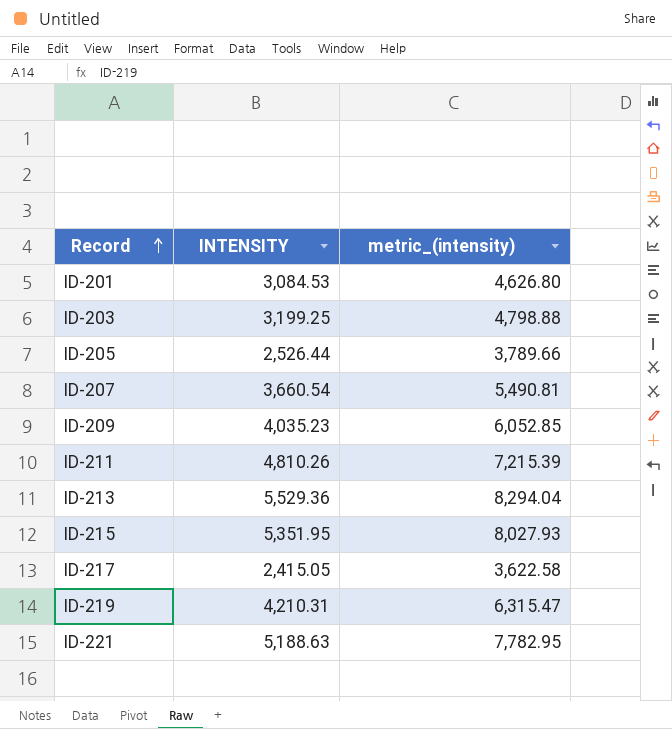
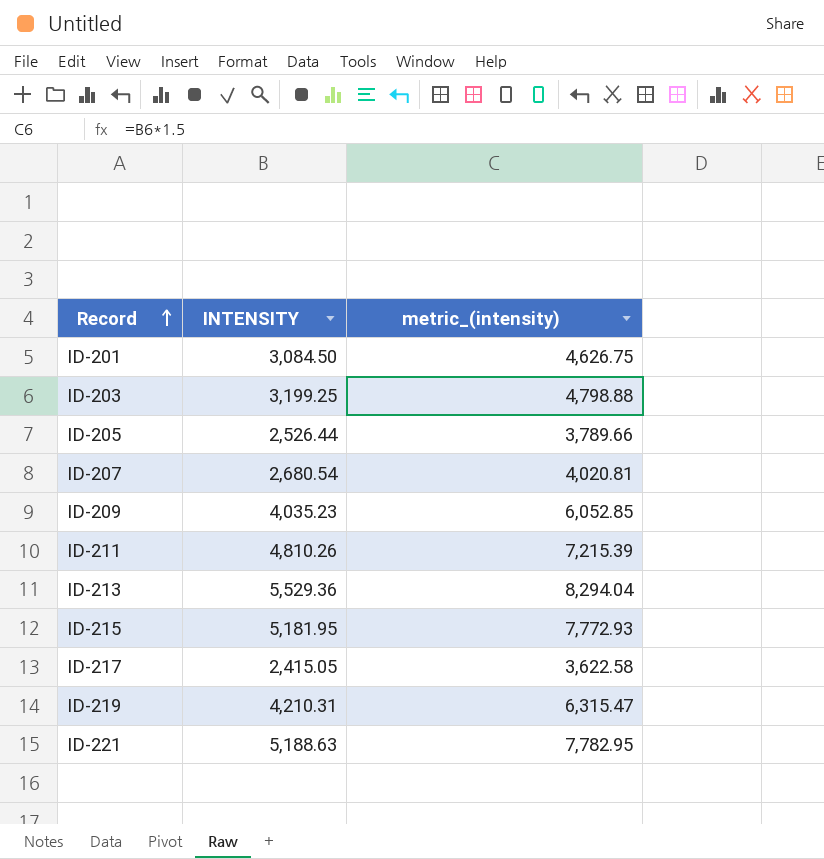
ID-201 | INTENSITY: 3,084.53 -> 3,084.50
ID-201 | metric_(intensity): 4,626.80 -> 4,626.75
ID-207 | INTENSITY: 3,660.54 -> 2,680.54
ID-207 | metric_(intensity): 5,490.81 -> 4,020.81
ID-215 | INTENSITY: 5,351.95 -> 5,181.95
ID-215 | metric_(intensity): 8,027.93 -> 7,772.93

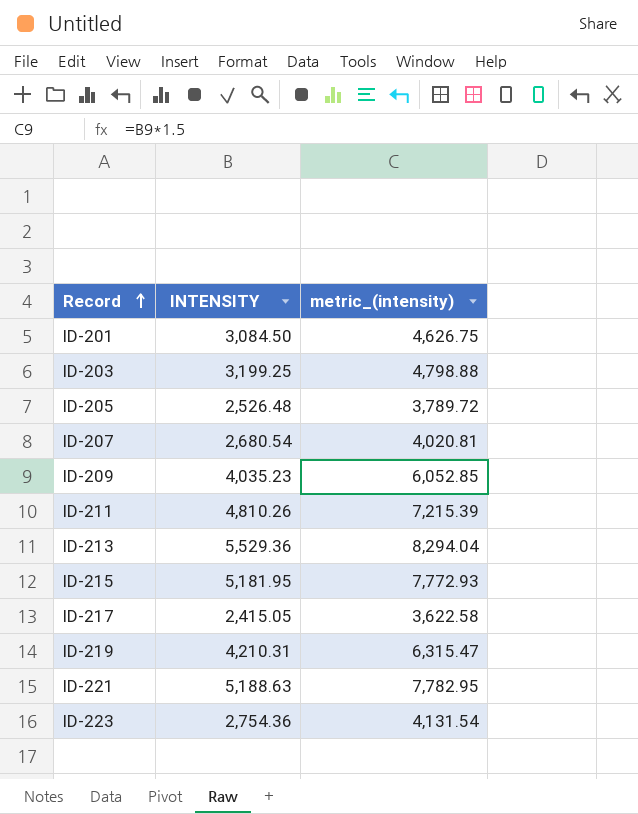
ID-205 | INTENSITY: 2,526.44 -> 2,526.48
ID-205 | metric_(intensity): 3,789.66 -> 3,789.72
row ID-223: none -> 2,754.36 | 4,131.54

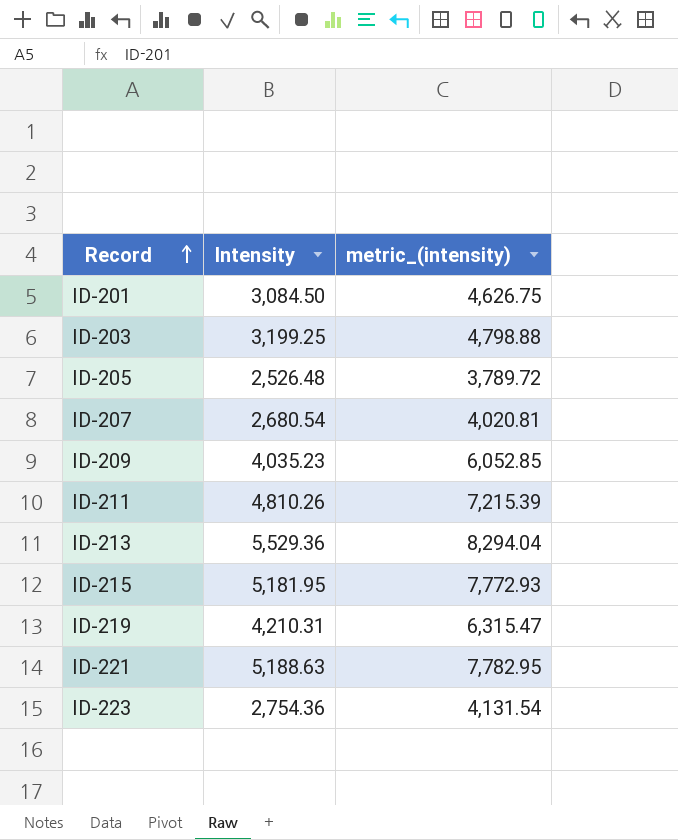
column name: INTENSITY -> Intensity
row ID-217: 2,415.05 | 3,622.58 -> none

